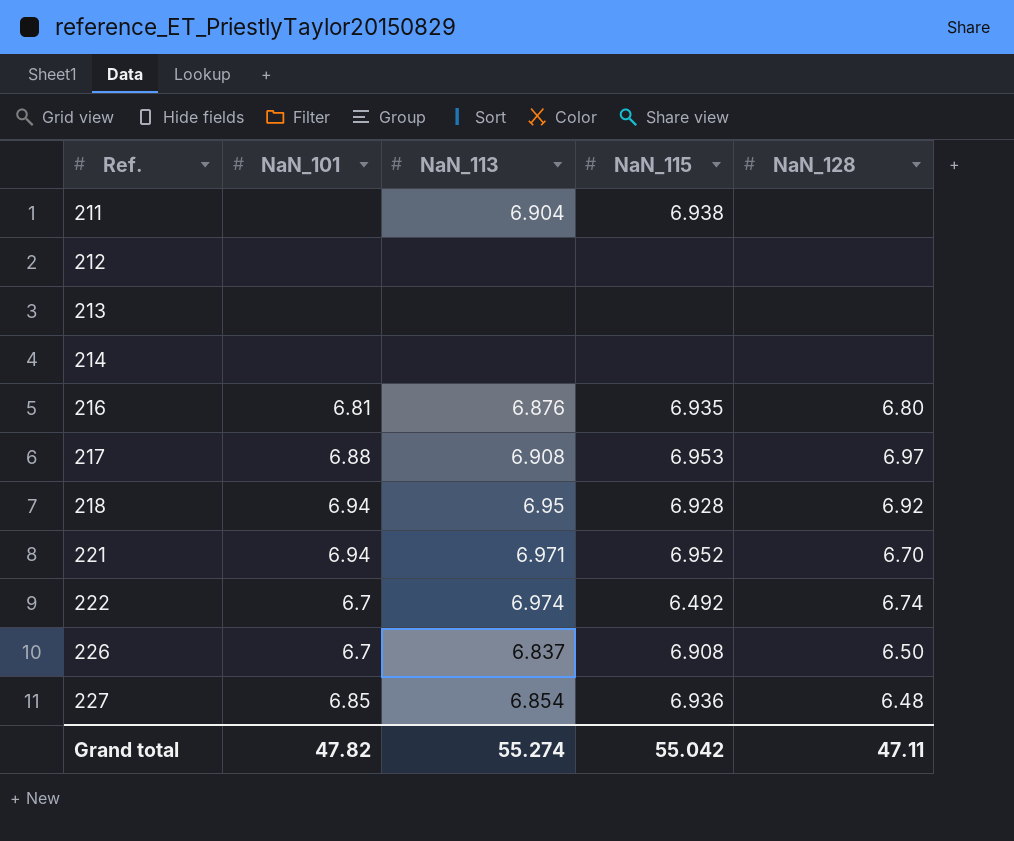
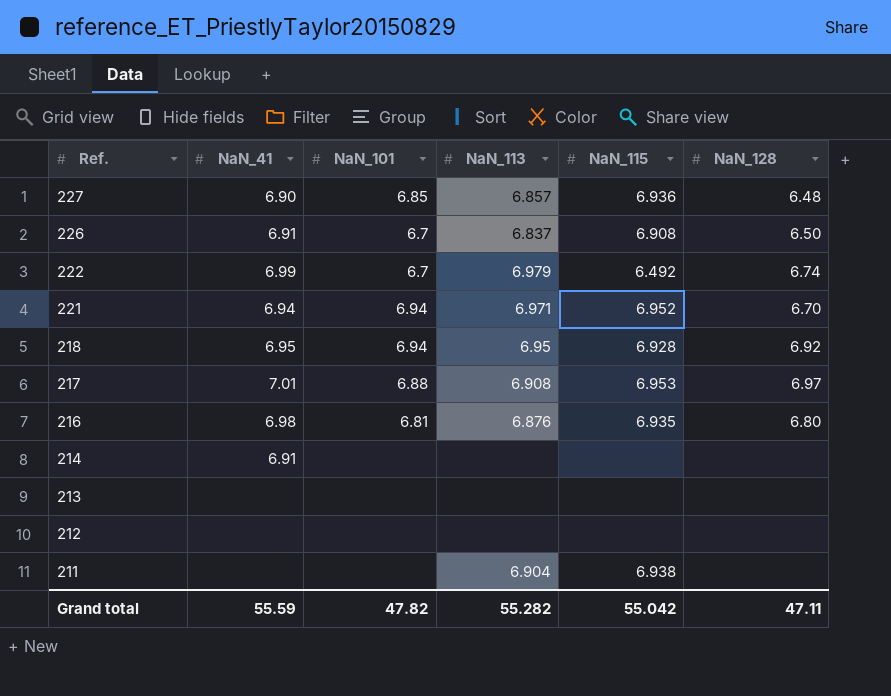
row order: Ref. ascending -> Ref. descending
column NaN_41 | position: none -> 2
227 | NaN_113: 6.854 -> 6.857
222 | NaN_113: 6.974 -> 6.979
Grand total | NaN_113: 55.274 -> 55.282

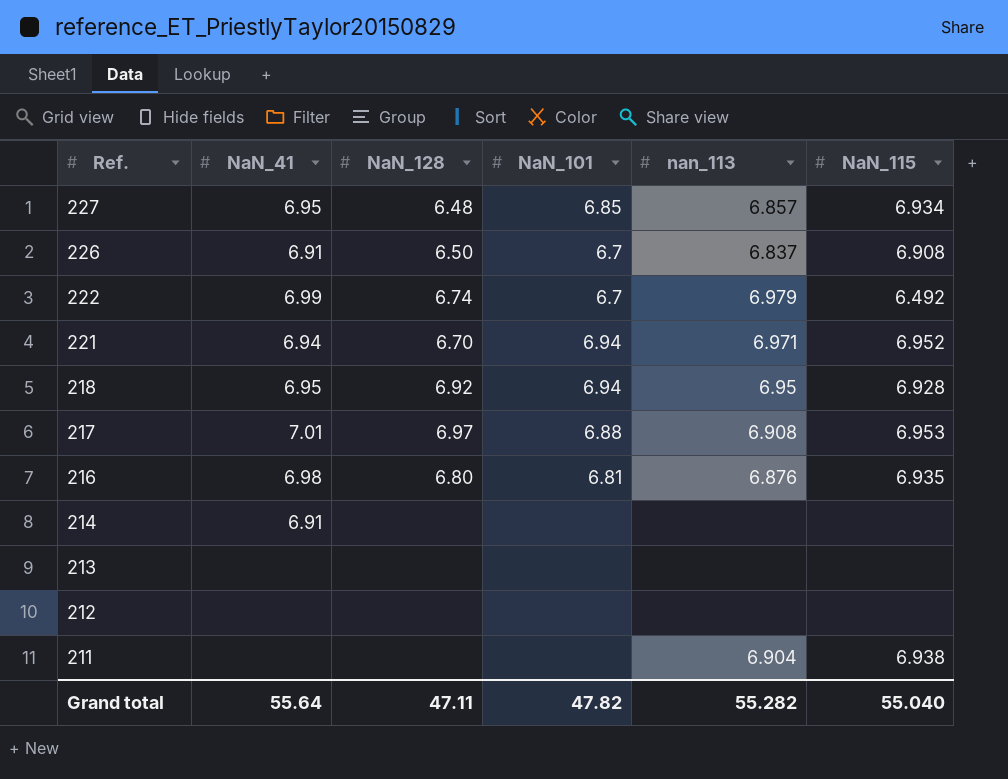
column NaN_128 | position: 6 -> 3
column name: NaN_113 -> nan_113
227 | NaN_41: 6.90 -> 6.95
227 | NaN_115: 6.936 -> 6.934
Grand total | NaN_41: 55.59 -> 55.64
Grand total | NaN_115: 55.042 -> 55.040

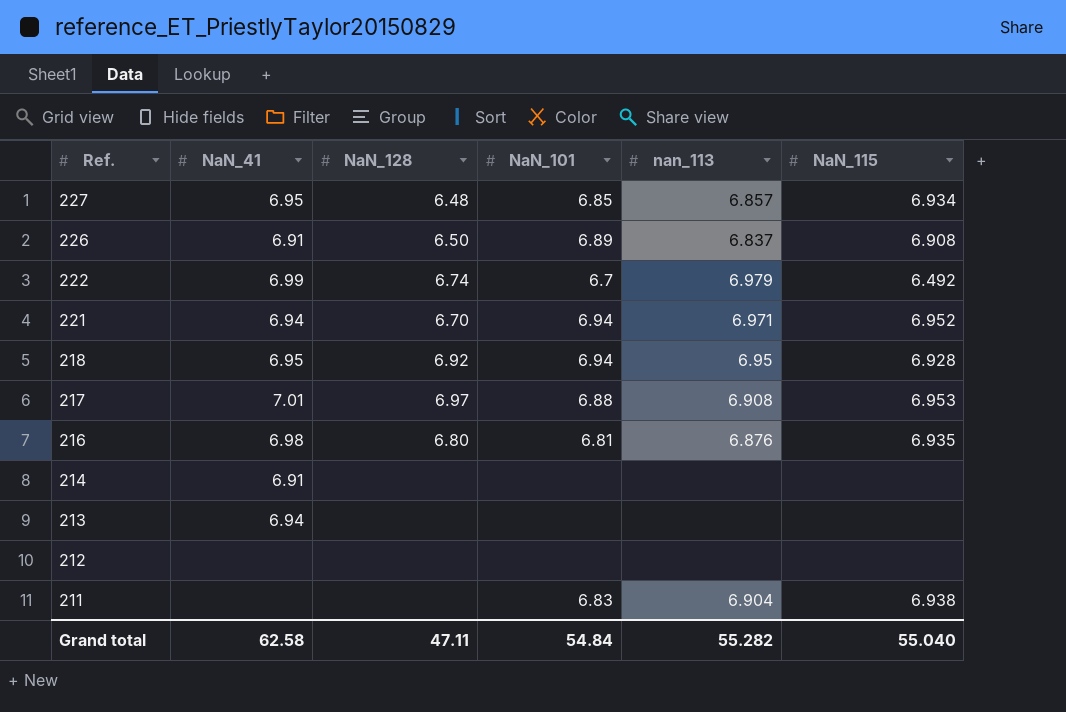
226 | NaN_101: 6.7 -> 6.89
213 | NaN_41: none -> 6.94
211 | NaN_101: none -> 6.83
Grand total | NaN_41: 55.64 -> 62.58
Grand total | NaN_101: 47.82 -> 54.84

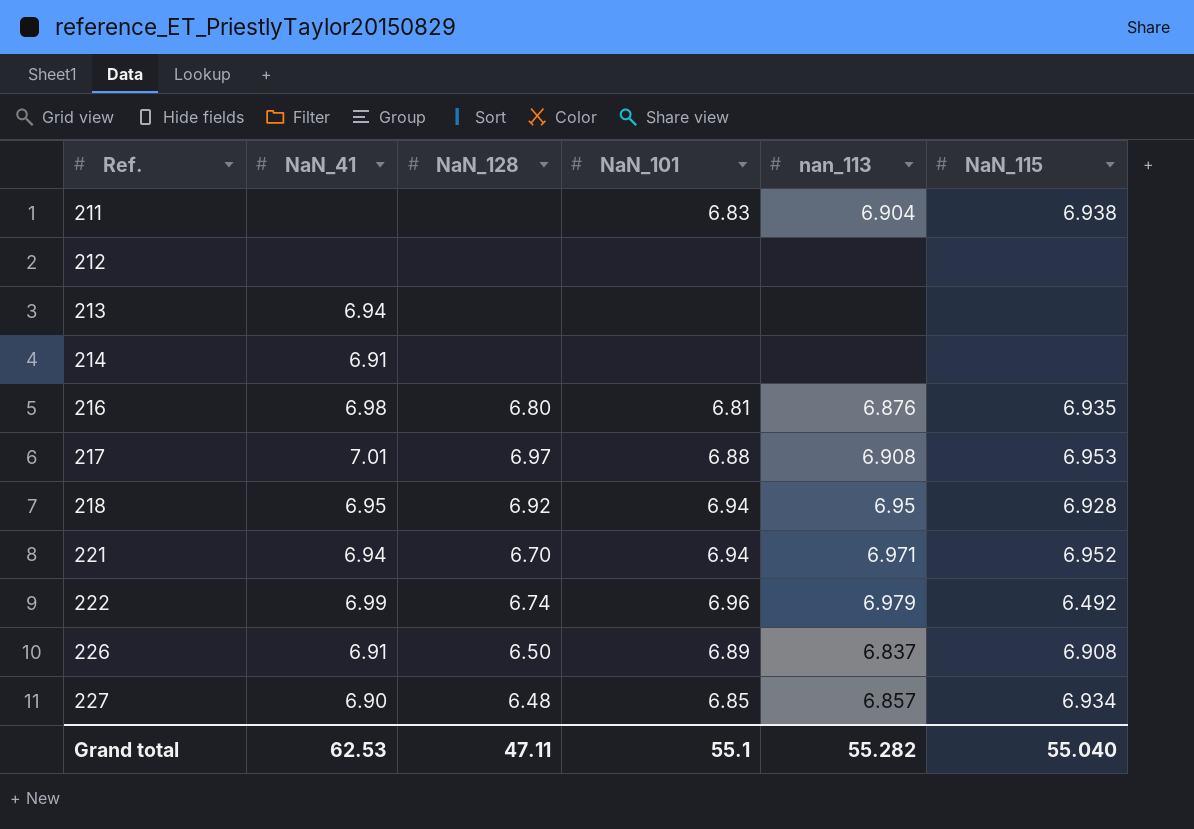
row order: Ref. descending -> Ref. ascending
222 | NaN_101: 6.7 -> 6.96
227 | NaN_41: 6.95 -> 6.90
Grand total | NaN_41: 62.58 -> 62.53
Grand total | NaN_101: 54.84 -> 55.1

